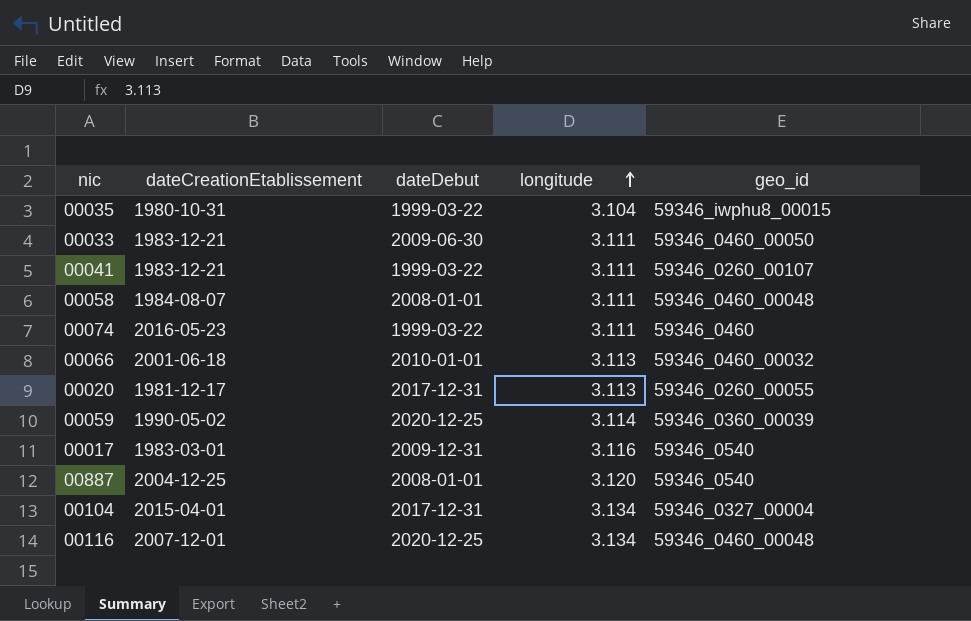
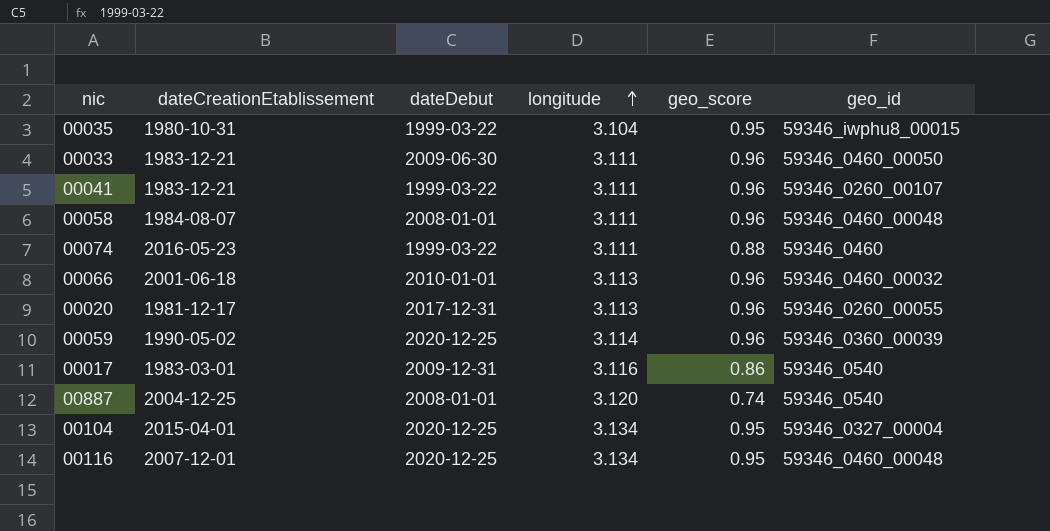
column geo_score | position: none -> 5
00104 | dateDebut: 2017-12-31 -> 2020-12-25

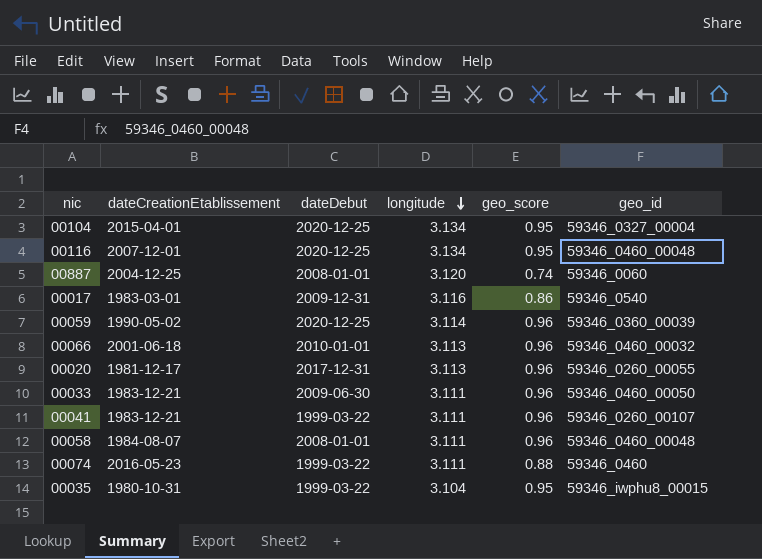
row order: longitude ascending -> longitude descending
00887 | geo_id: 59346_0540 -> 59346_0060

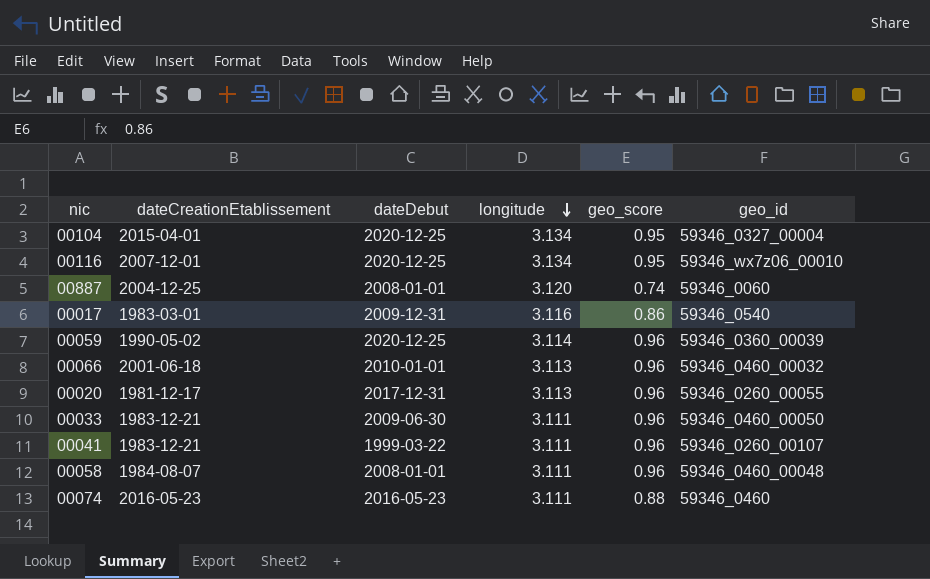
row 00035: 1980-10-31 | 1999-03-22 | 3.104 | 0.95 | 59346_iwphu8_00015 -> none
00116 | geo_id: 59346_0460_00048 -> 59346_wx7z06_00010
00074 | dateDebut: 1999-03-22 -> 2016-05-23

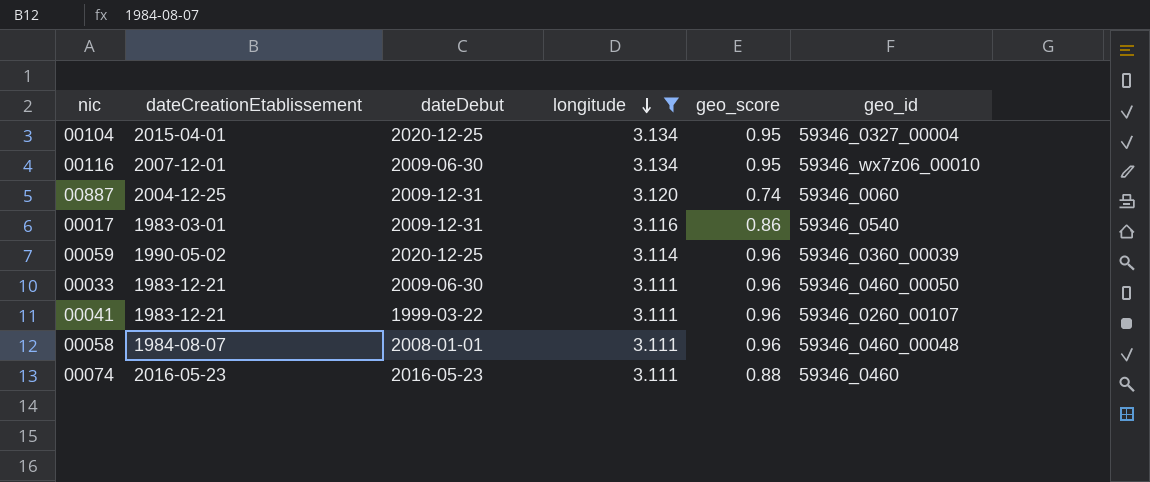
filter: none -> longitude != 3.113
00116 | dateDebut: 2020-12-25 -> 2009-06-30
00887 | dateDebut: 2008-01-01 -> 2009-12-31

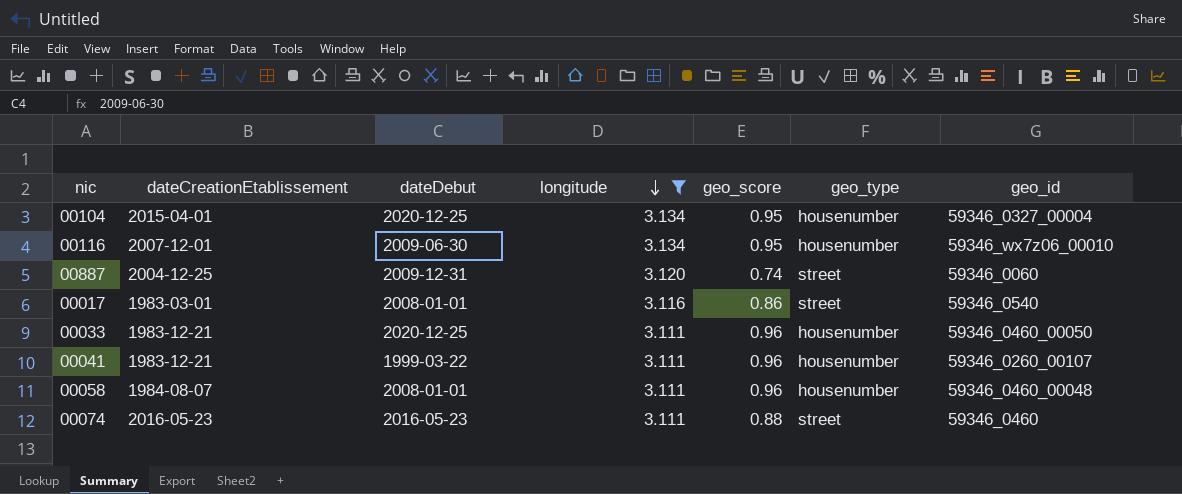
column geo_type | position: none -> 6
row 00059: 1990-05-02 | 2020-12-25 | 3.114 | 0.96 | 59346_0360_00039 -> none
00017 | dateDebut: 2009-12-31 -> 2008-01-01
00033 | dateDebut: 2009-06-30 -> 2020-12-25

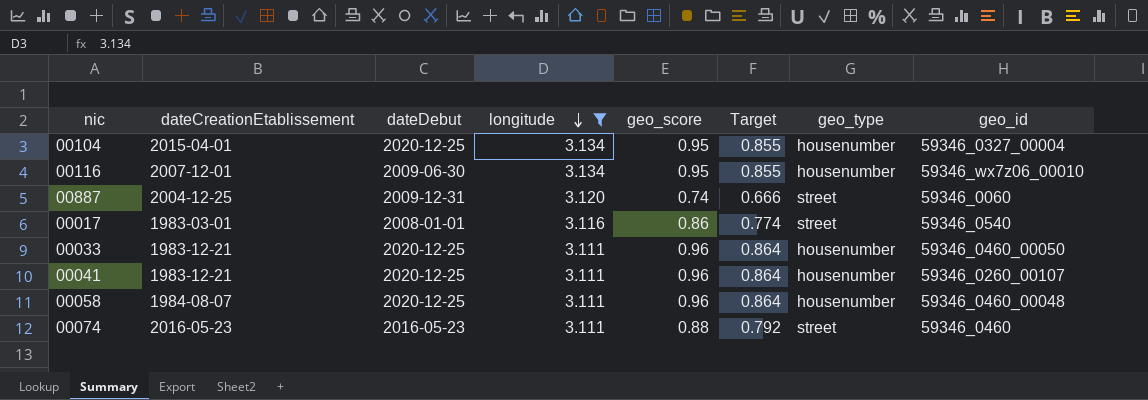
column Target | formula: none -> [geo_score] * 0.9
00041 | dateDebut: 1999-03-22 -> 2020-12-25
00058 | dateDebut: 2008-01-01 -> 2020-12-25

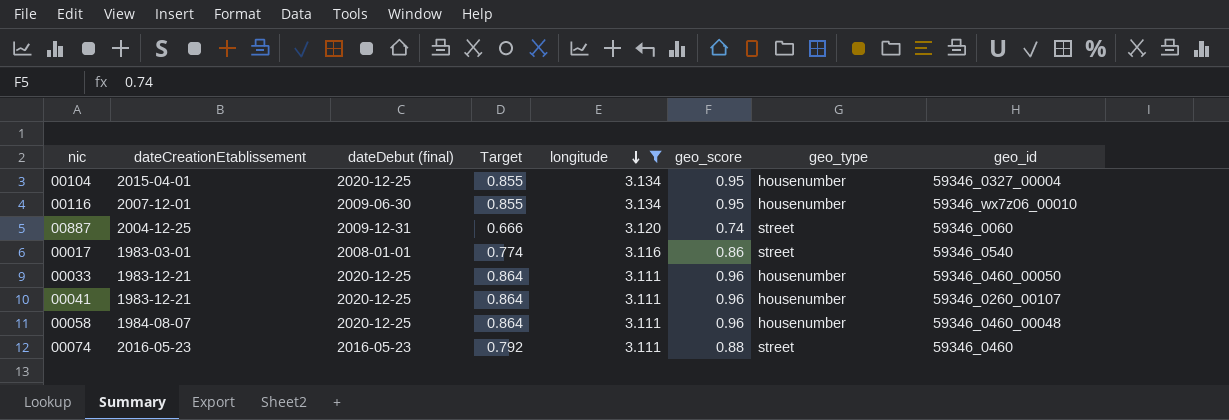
column name: dateDebut -> dateDebut (final)
column Target | position: 6 -> 4

